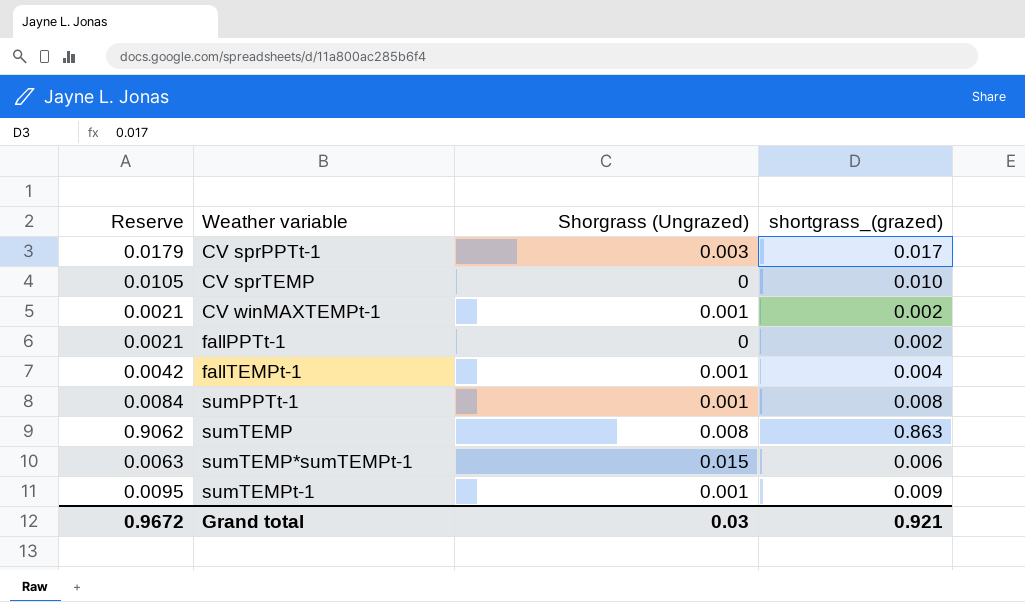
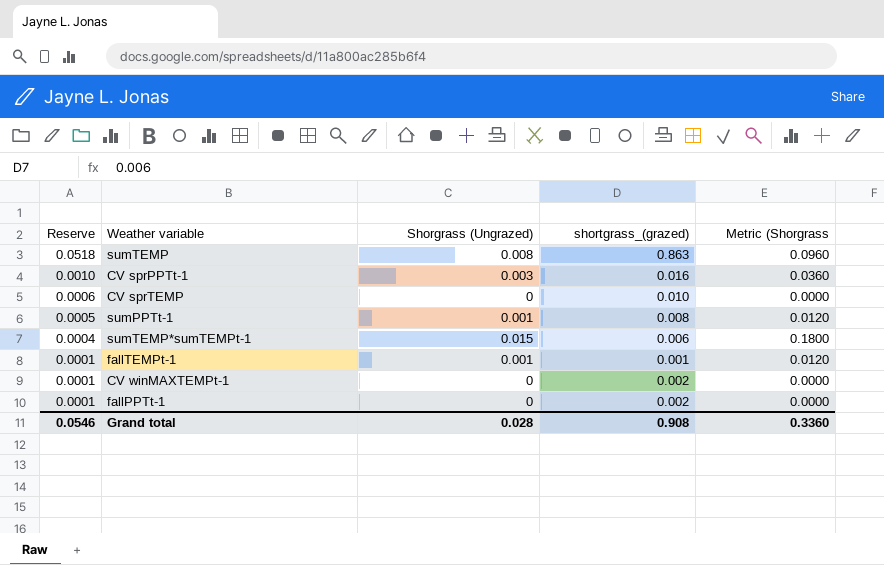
row order: Weather variable ascending -> Reserve descending
column Reserve | formula: [shortgrass_(grazed)] * 1.05 -> [shortgrass_(grazed)] * 0.06
column Metric (Shorgrass | formula: none -> [Shorgrass (Ungrazed)] * 12
row sumTEMPt-1: 0.0095 | 0.001 | 0.009 -> none
CV sprPPTt-1 | shortgrass_(grazed): 0.017 -> 0.016
fallTEMPt-1 | shortgrass_(grazed): 0.004 -> 0.001
CV winMAXTEMPt-1 | Shorgrass (Ungrazed): 0.001 -> 0
Grand total | Reserve: 0.9672 -> 0.0546
Grand total | Shorgrass (Ungrazed): 0.03 -> 0.028
Grand total | shortgrass_(grazed): 0.921 -> 0.908

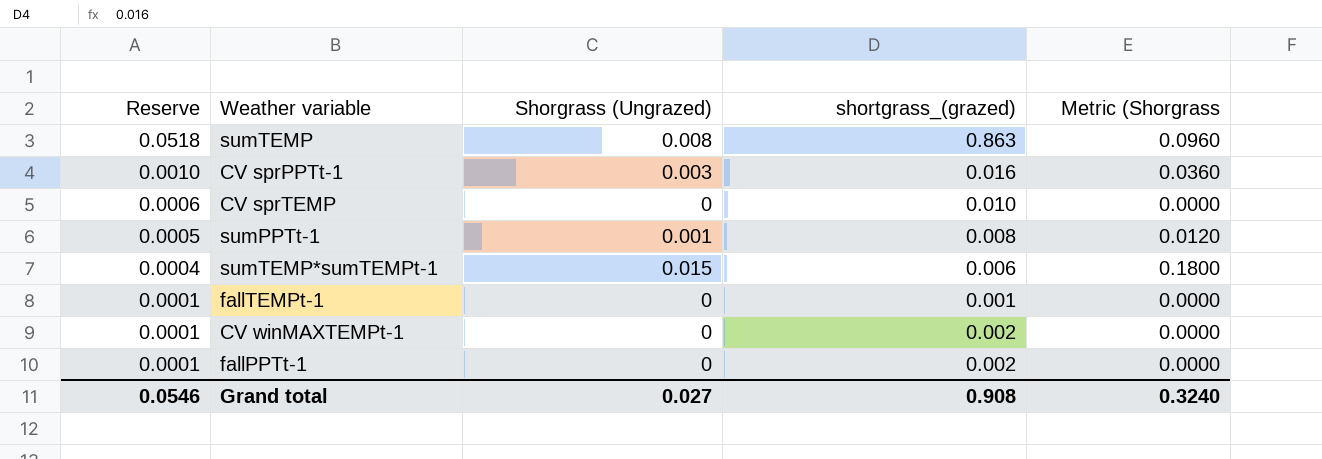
fallTEMPt-1 | Shorgrass (Ungrazed): 0.001 -> 0
fallTEMPt-1 | Metric (Shorgrass: 0.0120 -> 0.0000
Grand total | Shorgrass (Ungrazed): 0.028 -> 0.027
Grand total | Metric (Shorgrass: 0.3360 -> 0.3240

